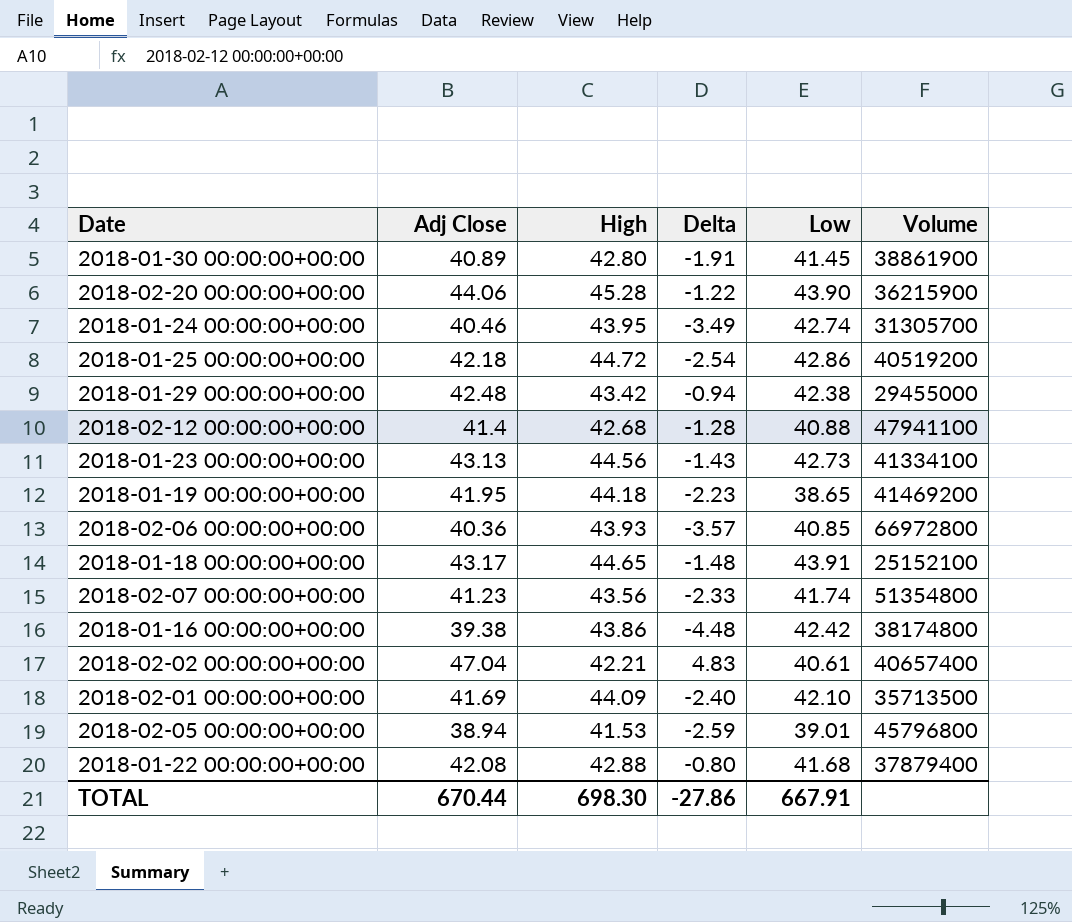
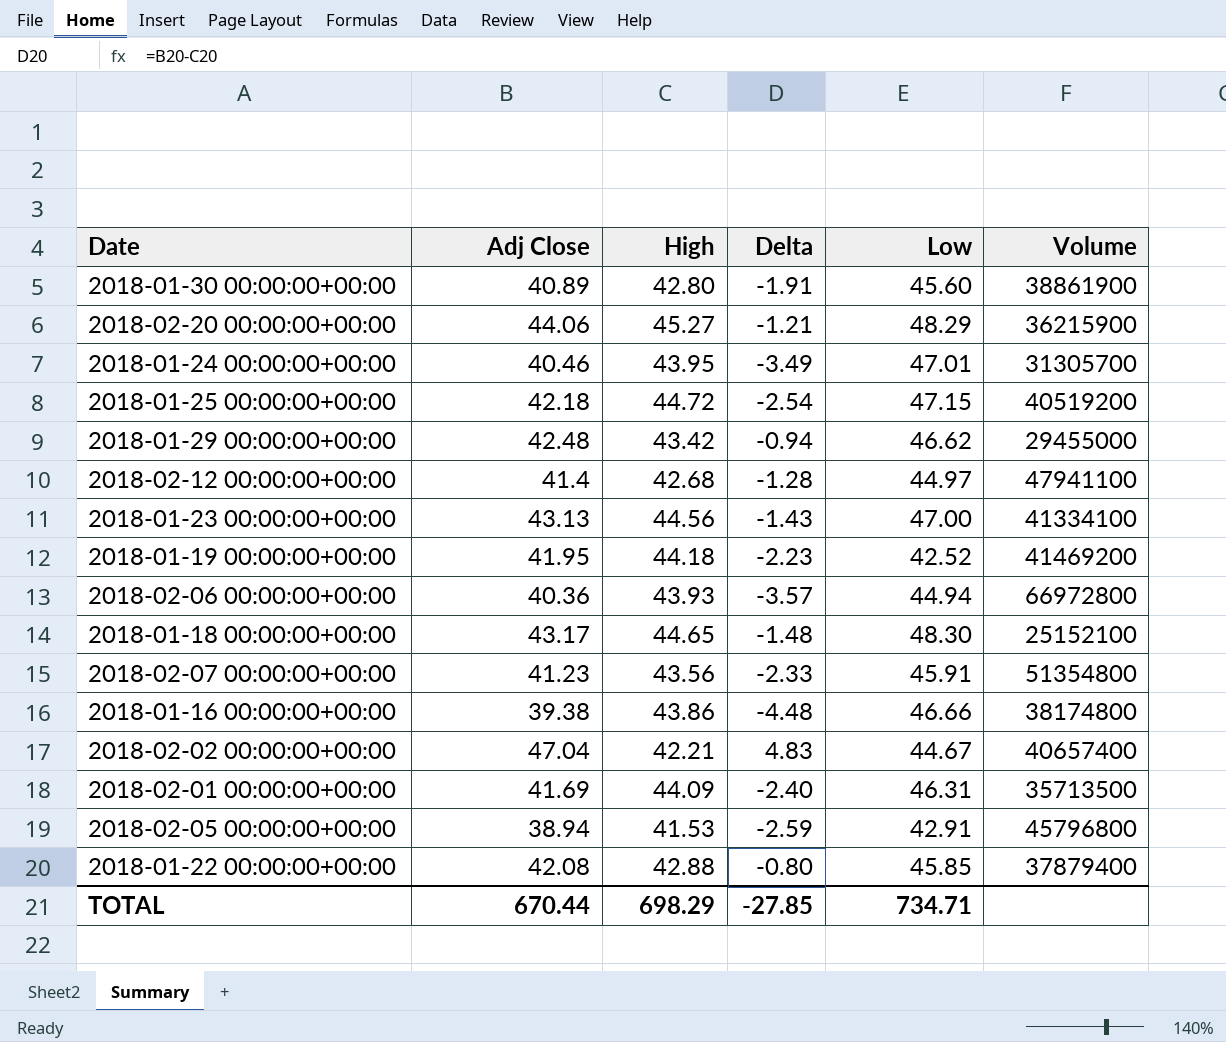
2018-01-30 00:00:00+00:00 | Low: 41.45 -> 45.60
2018-02-20 00:00:00+00:00 | High: 45.28 -> 45.27
2018-02-20 00:00:00+00:00 | Delta: -1.22 -> -1.21
2018-02-20 00:00:00+00:00 | Low: 43.90 -> 48.29
2018-01-24 00:00:00+00:00 | Low: 42.74 -> 47.01
2018-01-25 00:00:00+00:00 | Low: 42.86 -> 47.15
2018-01-29 00:00:00+00:00 | Low: 42.38 -> 46.62
2018-02-12 00:00:00+00:00 | Low: 40.88 -> 44.97
2018-01-23 00:00:00+00:00 | Low: 42.73 -> 47.00
2018-01-19 00:00:00+00:00 | Low: 38.65 -> 42.52
2018-02-06 00:00:00+00:00 | Low: 40.85 -> 44.94
2018-01-18 00:00:00+00:00 | Low: 43.91 -> 48.30
2018-02-07 00:00:00+00:00 | Low: 41.74 -> 45.91
2018-01-16 00:00:00+00:00 | Low: 42.42 -> 46.66
2018-02-02 00:00:00+00:00 | Low: 40.61 -> 44.67
2018-02-01 00:00:00+00:00 | Low: 42.10 -> 46.31
2018-02-05 00:00:00+00:00 | Low: 39.01 -> 42.91
2018-01-22 00:00:00+00:00 | Low: 41.68 -> 45.85
TOTAL | High: 698.30 -> 698.29
TOTAL | Delta: -27.86 -> -27.85
TOTAL | Low: 667.91 -> 734.71

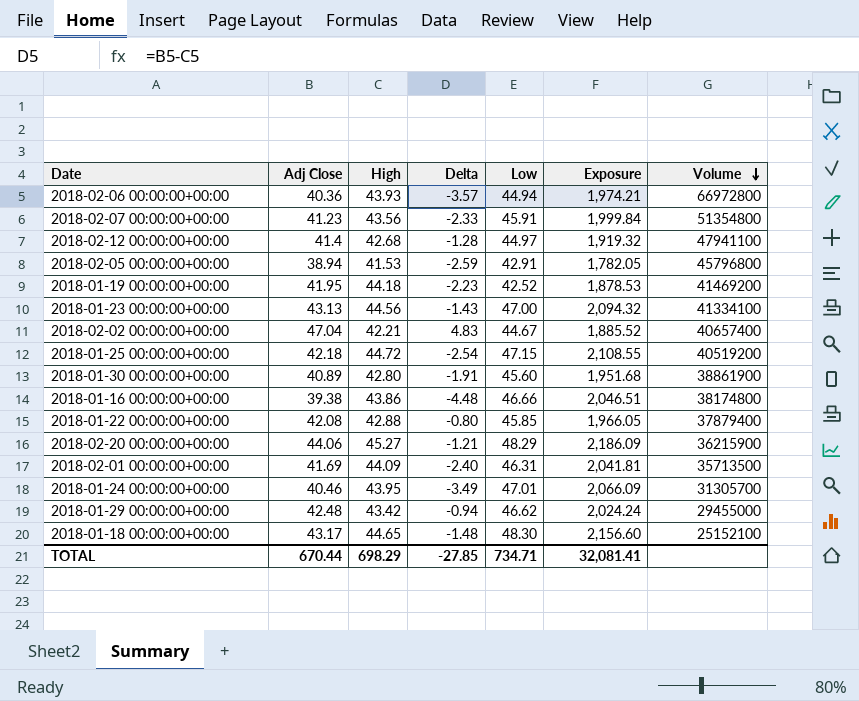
row order: none -> Volume descending
column Exposure | formula: none -> [High] * [Low]

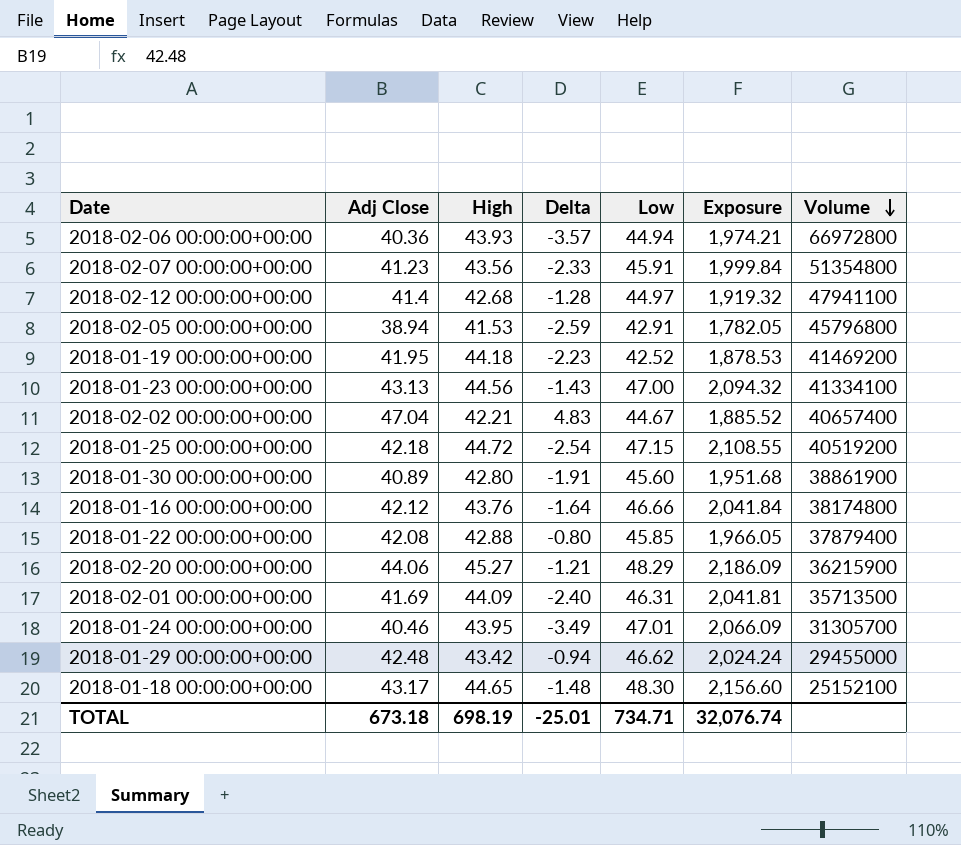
2018-01-16 00:00:00+00:00 | Adj Close: 39.38 -> 42.12
2018-01-16 00:00:00+00:00 | High: 43.86 -> 43.76
2018-01-16 00:00:00+00:00 | Delta: -4.48 -> -1.64
2018-01-16 00:00:00+00:00 | Exposure: 2,046.51 -> 2,041.84
TOTAL | Adj Close: 670.44 -> 673.18
TOTAL | High: 698.29 -> 698.19
TOTAL | Delta: -27.85 -> -25.01
TOTAL | Exposure: 32,081.41 -> 32,076.74

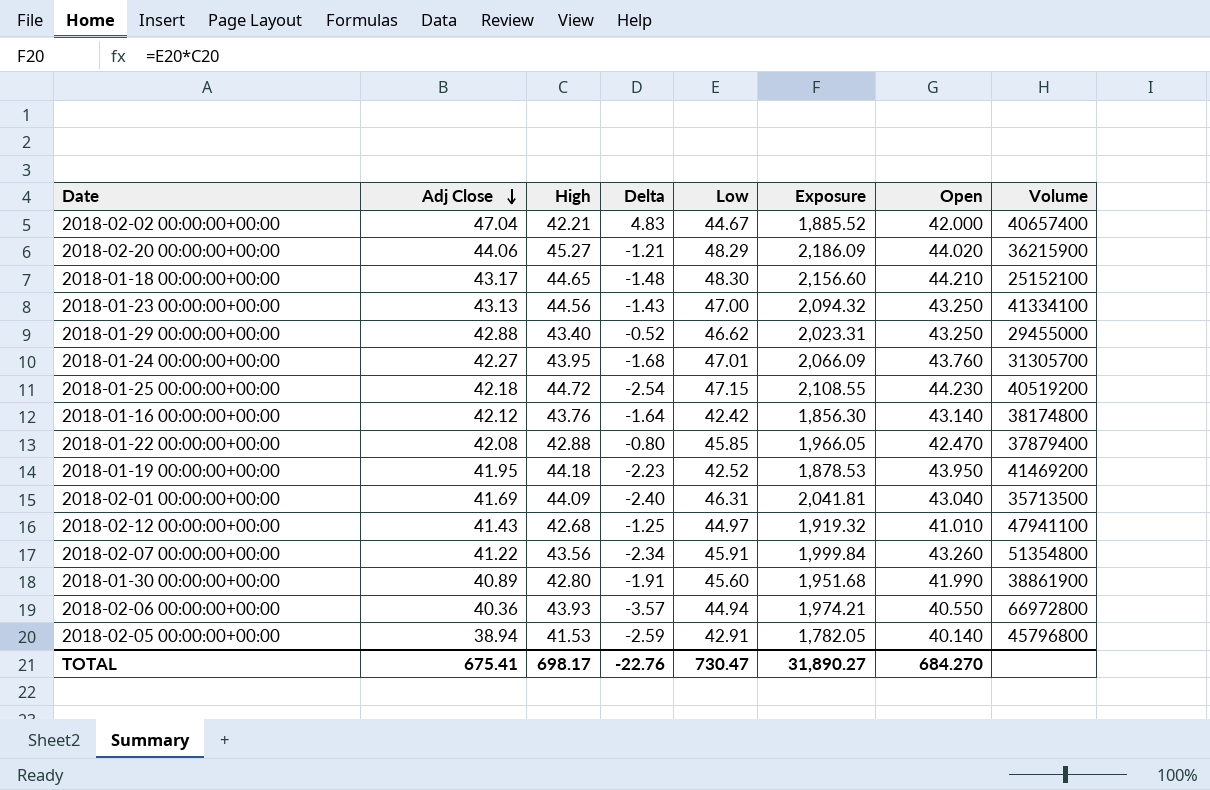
row order: Volume descending -> Adj Close descending
column Open | position: none -> 7
2018-01-29 00:00:00+00:00 | Adj Close: 42.48 -> 42.88
2018-01-29 00:00:00+00:00 | High: 43.42 -> 43.40
2018-01-29 00:00:00+00:00 | Delta: -0.94 -> -0.52
2018-01-29 00:00:00+00:00 | Exposure: 2,024.24 -> 2,023.31
2018-01-24 00:00:00+00:00 | Adj Close: 40.46 -> 42.27
2018-01-24 00:00:00+00:00 | Delta: -3.49 -> -1.68
2018-01-16 00:00:00+00:00 | Low: 46.66 -> 42.42
2018-01-16 00:00:00+00:00 | Exposure: 2,041.84 -> 1,856.30
2018-02-12 00:00:00+00:00 | Adj Close: 41.4 -> 41.43
2018-02-12 00:00:00+00:00 | Delta: -1.28 -> -1.25
2018-02-07 00:00:00+00:00 | Adj Close: 41.23 -> 41.22
2018-02-07 00:00:00+00:00 | Delta: -2.33 -> -2.34
TOTAL | Adj Close: 673.18 -> 675.41
TOTAL | High: 698.19 -> 698.17
TOTAL | Delta: -25.01 -> -22.76
TOTAL | Low: 734.71 -> 730.47
TOTAL | Exposure: 32,076.74 -> 31,890.27

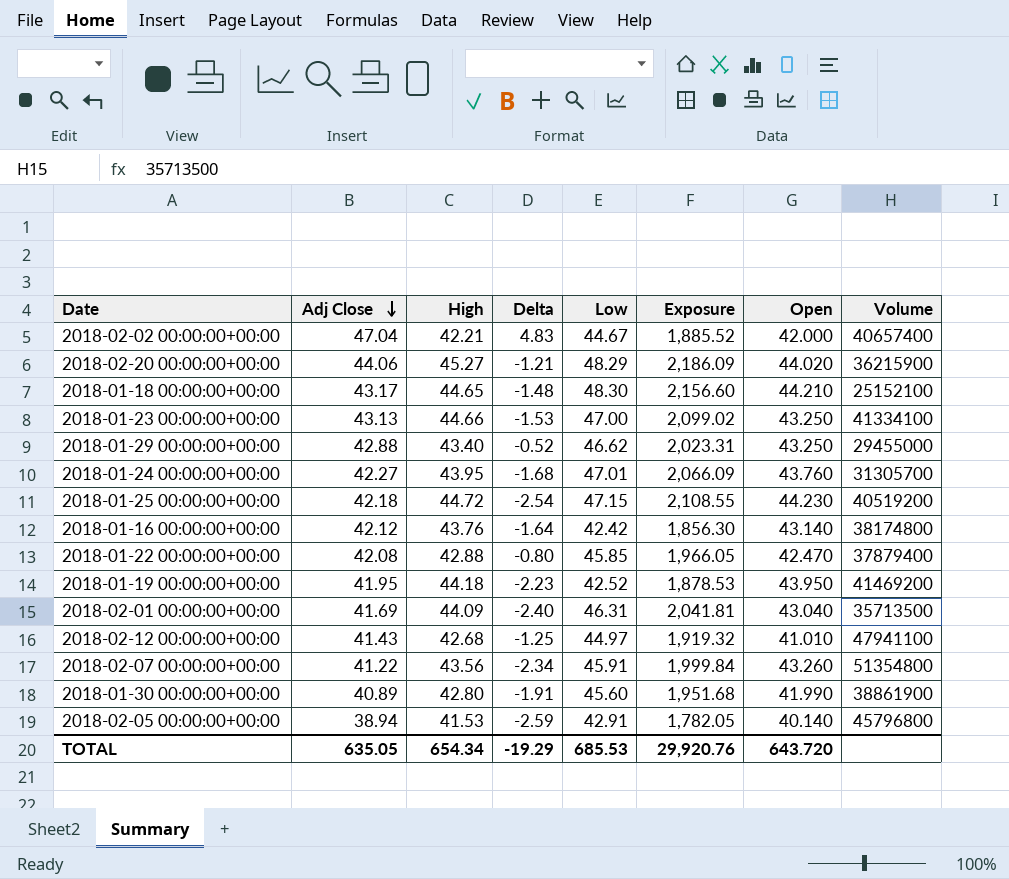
row 2018-02-06 00:00:00+00:00: 40.36 | 43.93 | -3.57 | 44.94 | 1,974.21 | 40.550 | 66972800 -> none
2018-01-23 00:00:00+00:00 | High: 44.56 -> 44.66
2018-01-23 00:00:00+00:00 | Delta: -1.43 -> -1.53
2018-01-23 00:00:00+00:00 | Exposure: 2,094.32 -> 2,099.02
TOTAL | Adj Close: 675.41 -> 635.05
TOTAL | High: 698.17 -> 654.34
TOTAL | Delta: -22.76 -> -19.29
TOTAL | Low: 730.47 -> 685.53
TOTAL | Exposure: 31,890.27 -> 29,920.76
TOTAL | Open: 684.270 -> 643.720

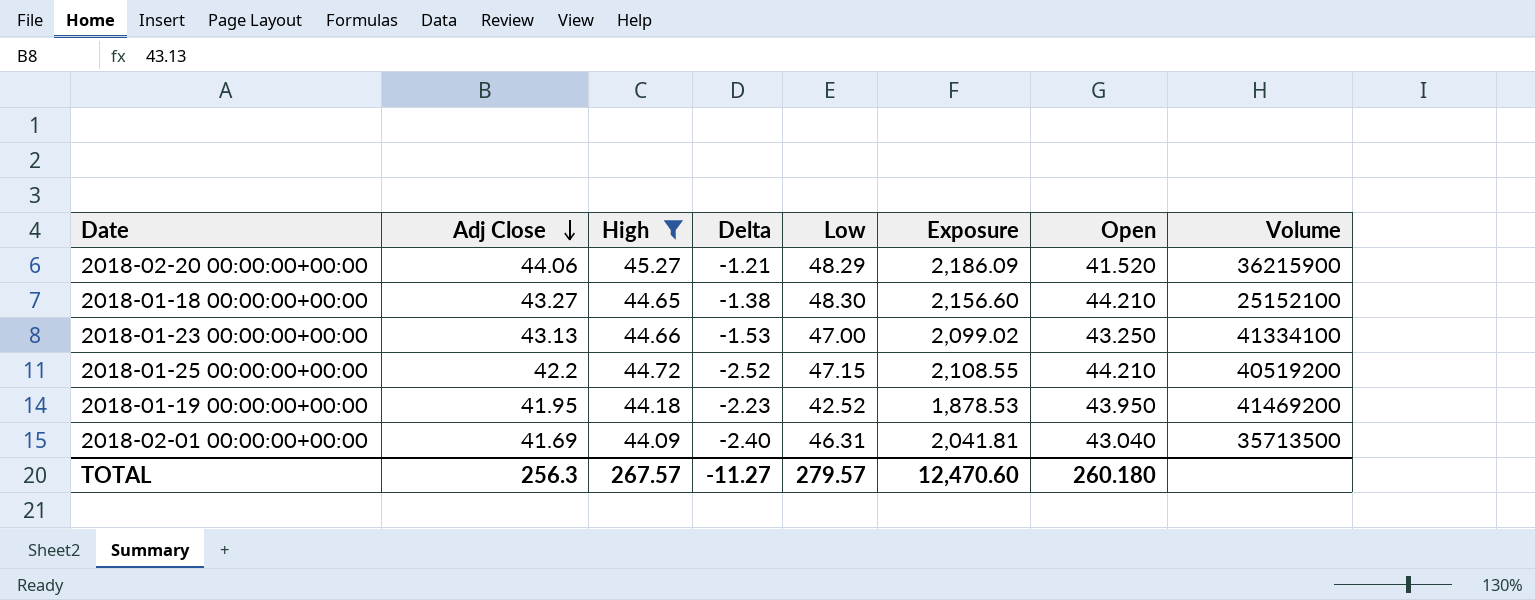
filter: none -> High >= 44.09
2018-02-20 00:00:00+00:00 | Open: 44.020 -> 41.520
2018-01-18 00:00:00+00:00 | Adj Close: 43.17 -> 43.27
2018-01-18 00:00:00+00:00 | Delta: -1.48 -> -1.38
2018-01-25 00:00:00+00:00 | Adj Close: 42.18 -> 42.2
2018-01-25 00:00:00+00:00 | Delta: -2.54 -> -2.52
2018-01-25 00:00:00+00:00 | Open: 44.230 -> 44.210
TOTAL | Adj Close: 635.05 -> 256.3
TOTAL | High: 654.34 -> 267.57
TOTAL | Delta: -19.29 -> -11.27
TOTAL | Low: 685.53 -> 279.57
TOTAL | Exposure: 29,920.76 -> 12,470.60
TOTAL | Open: 643.720 -> 260.180

